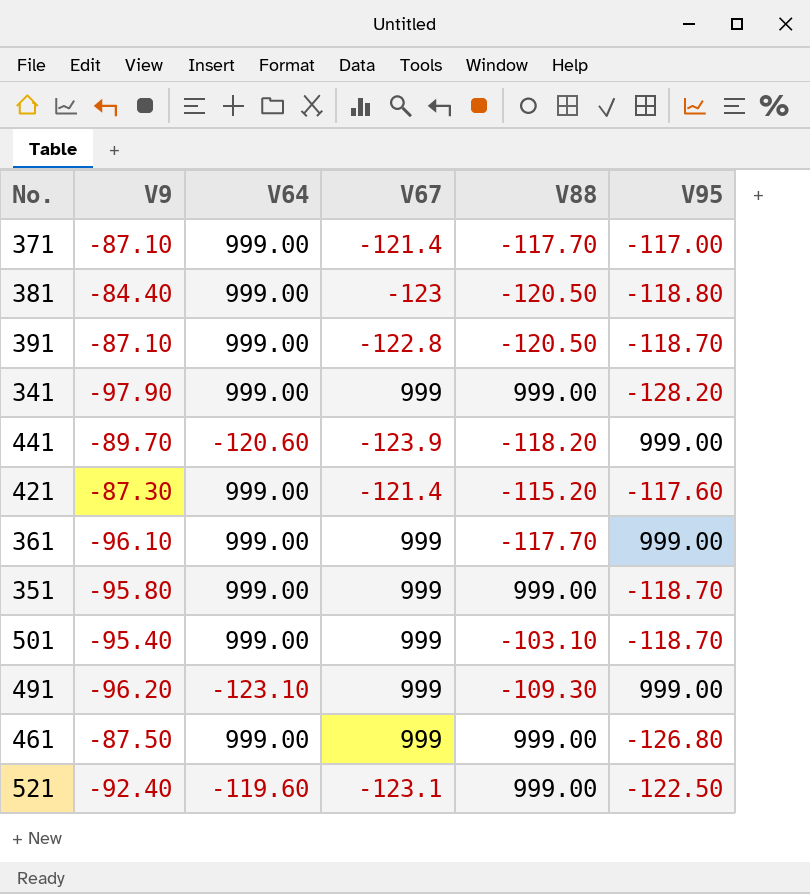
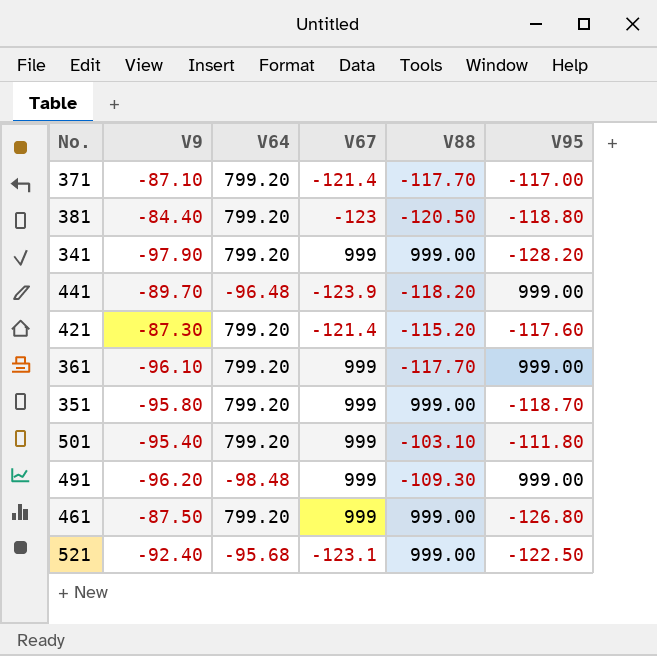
row 391: -87.10 | 999.00 | -122.8 | -120.50 | -118.70 -> none
371 | V64: 999.00 -> 799.20
381 | V64: 999.00 -> 799.20
341 | V64: 999.00 -> 799.20
441 | V64: -120.60 -> -96.48
421 | V64: 999.00 -> 799.20
361 | V64: 999.00 -> 799.20
351 | V64: 999.00 -> 799.20
501 | V64: 999.00 -> 799.20
501 | V95: -118.70 -> -111.80
491 | V64: -123.10 -> -98.48
461 | V64: 999.00 -> 799.20
521 | V64: -119.60 -> -95.68

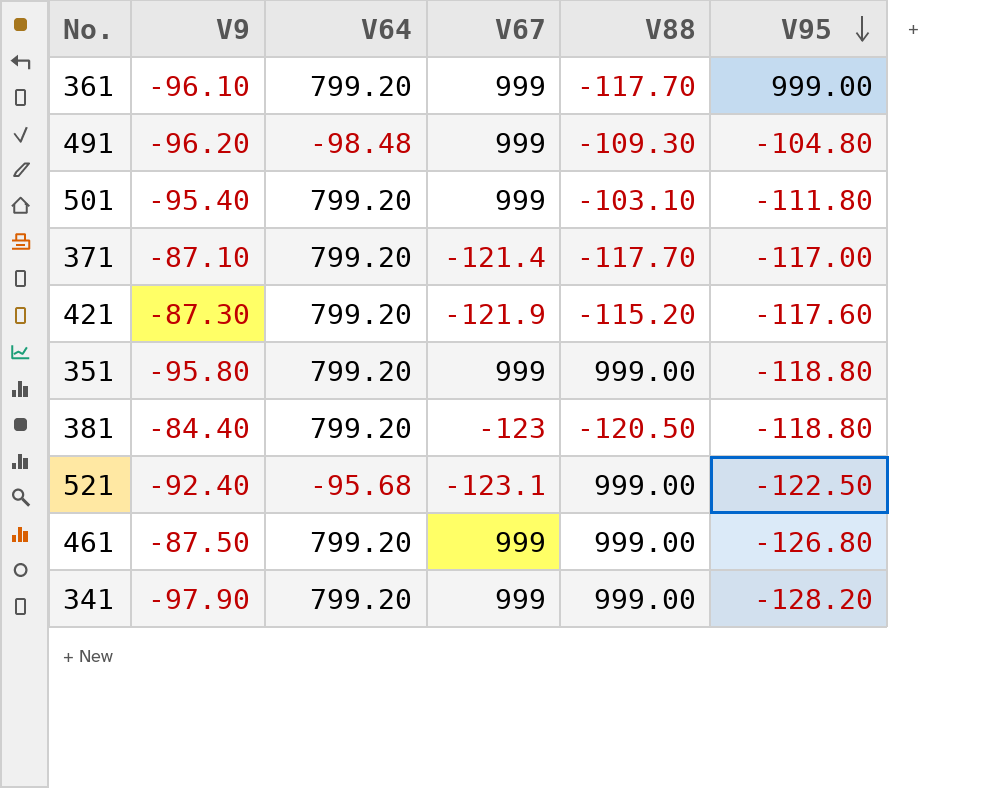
row order: none -> V95 descending
row 441: -89.70 | -96.48 | -123.9 | -118.20 | 999.00 -> none
491 | V95: 999.00 -> -104.80
421 | V67: -121.4 -> -121.9
351 | V95: -118.70 -> -118.80

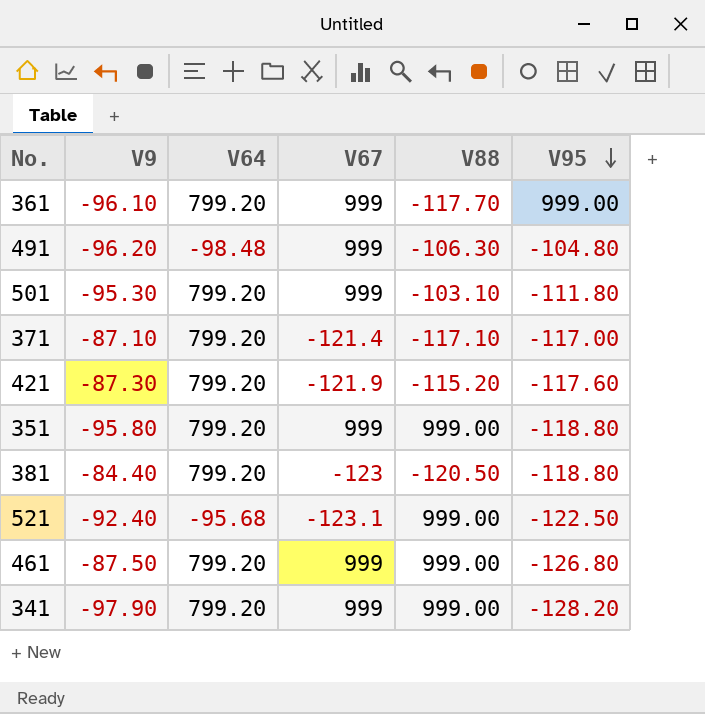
491 | V88: -109.30 -> -106.30
501 | V9: -95.40 -> -95.30
371 | V88: -117.70 -> -117.10

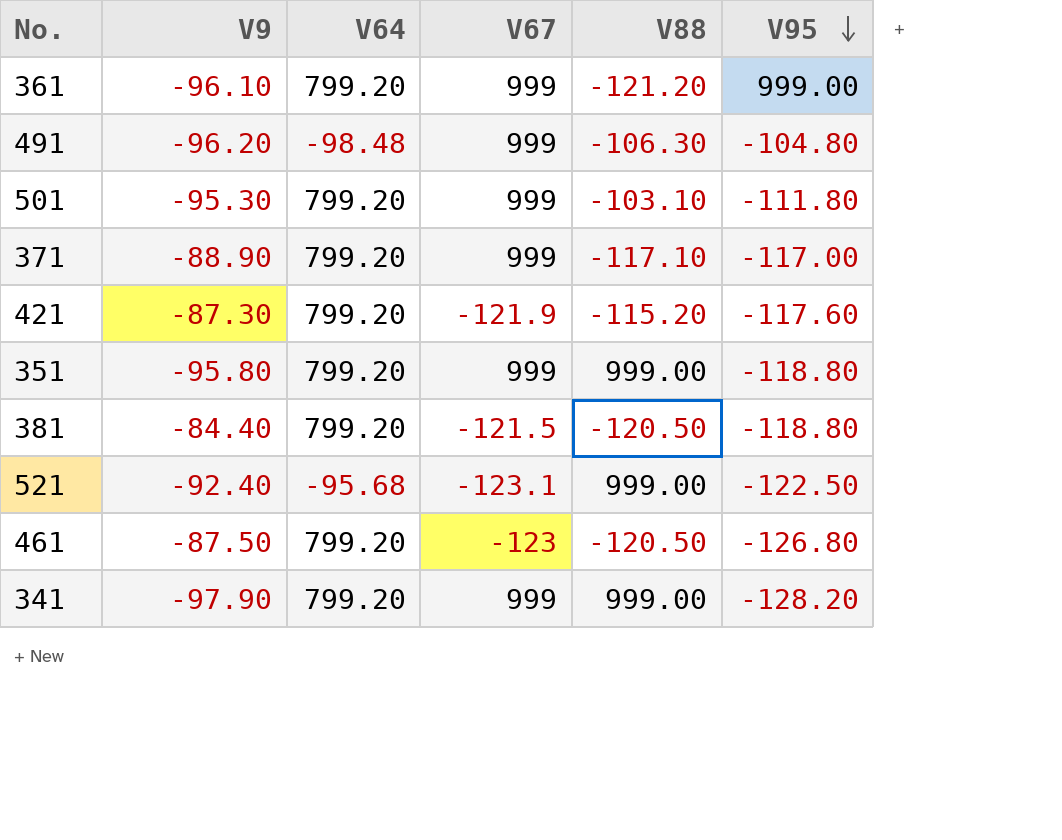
361 | V88: -117.70 -> -121.20
371 | V9: -87.10 -> -88.90
371 | V67: -121.4 -> 999
381 | V67: -123 -> -121.5
461 | V67: 999 -> -123
461 | V88: 999.00 -> -120.50

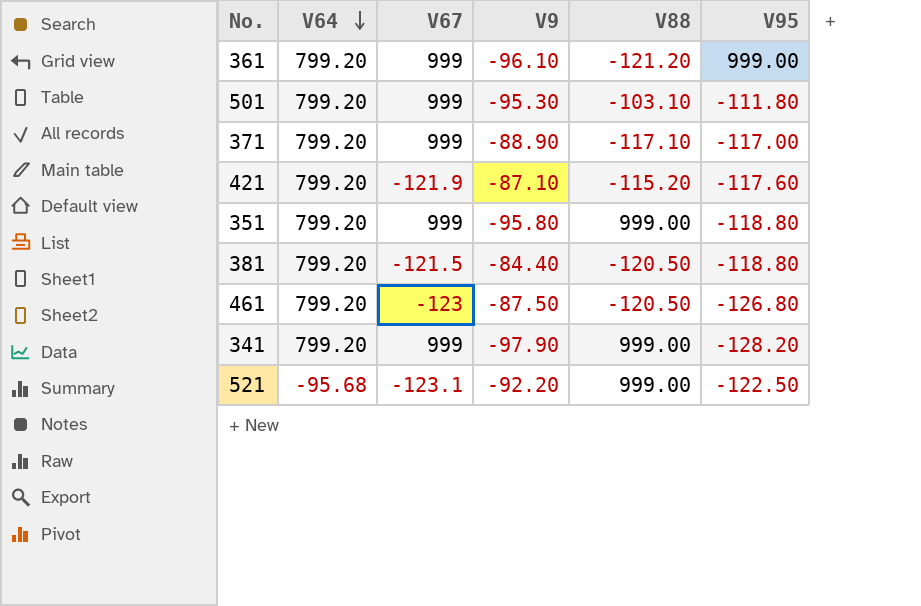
row order: V95 descending -> V64 descending
column V9 | position: 2 -> 4
row 491: -96.20 | -98.48 | 999 | -106.30 | -104.80 -> none
421 | V9: -87.30 -> -87.10
521 | V9: -92.40 -> -92.20

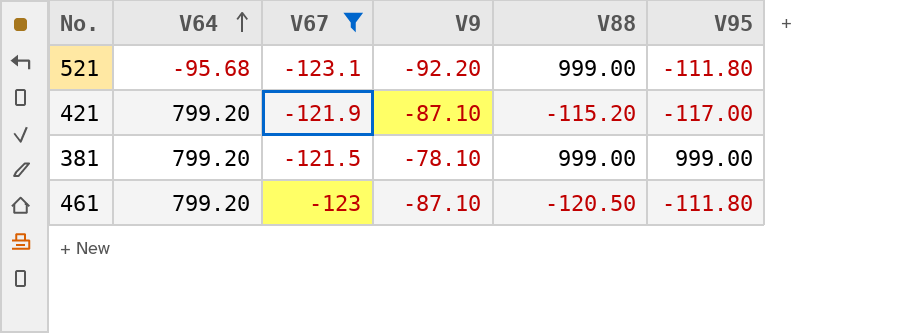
filter: none -> V67 != 999
row order: V64 descending -> V64 ascending
521 | V95: -122.50 -> -111.80
421 | V95: -117.60 -> -117.00
381 | V9: -84.40 -> -78.10
381 | V88: -120.50 -> 999.00
381 | V95: -118.80 -> 999.00
461 | V9: -87.50 -> -87.10
461 | V95: -126.80 -> -111.80

